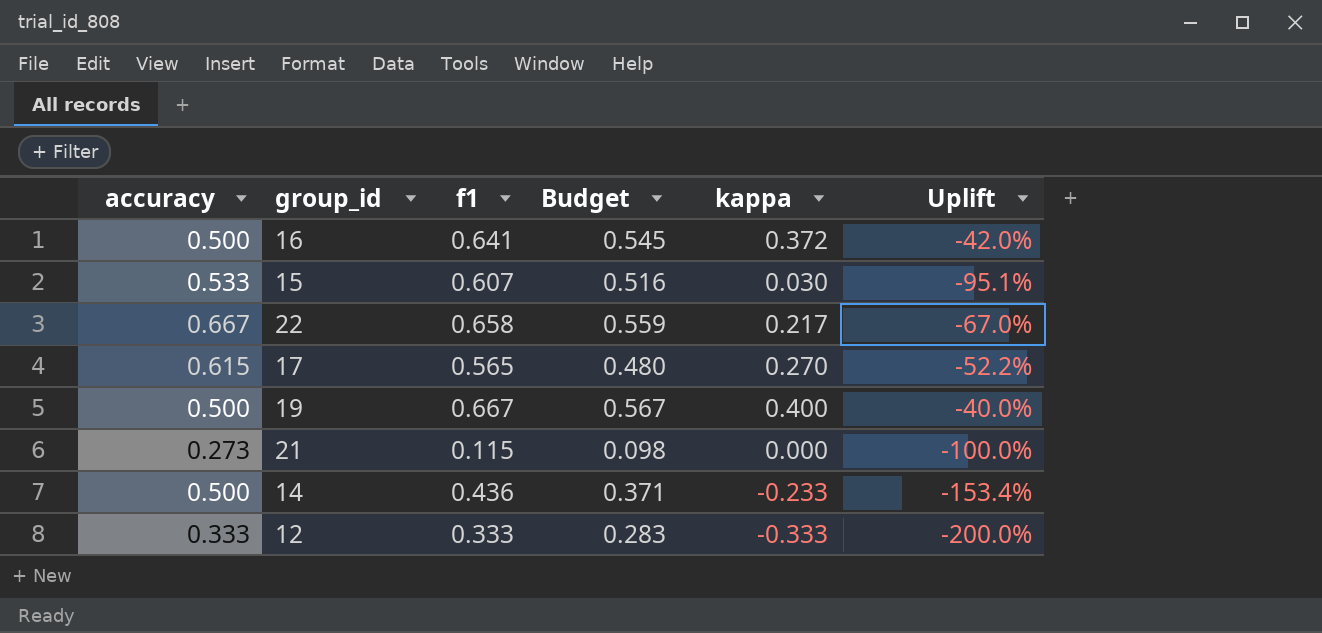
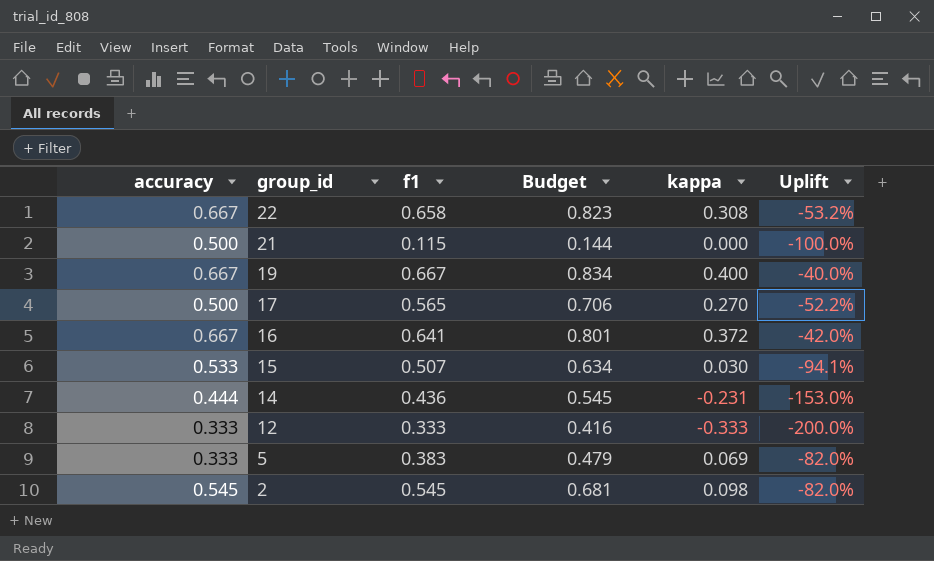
row order: none -> group_id descending
column Budget | formula: [f1] * 0.85 -> [f1] * 1.25
22 | kappa: 0.217 -> 0.308
22 | Uplift: -67.0% -> -53.2%
21 | accuracy: 0.273 -> 0.500
19 | accuracy: 0.500 -> 0.667
17 | accuracy: 0.615 -> 0.500
16 | accuracy: 0.500 -> 0.667
15 | f1: 0.607 -> 0.507
15 | Uplift: -95.1% -> -94.1%
14 | accuracy: 0.500 -> 0.444
14 | kappa: -0.233 -> -0.231
14 | Uplift: -153.4% -> -153.0%
row 5: none -> 0.333 | 0.383 | 0.479 | 0.069 | -82.0%
row 2: none -> 0.545 | 0.545 | 0.681 | 0.098 | -82.0%

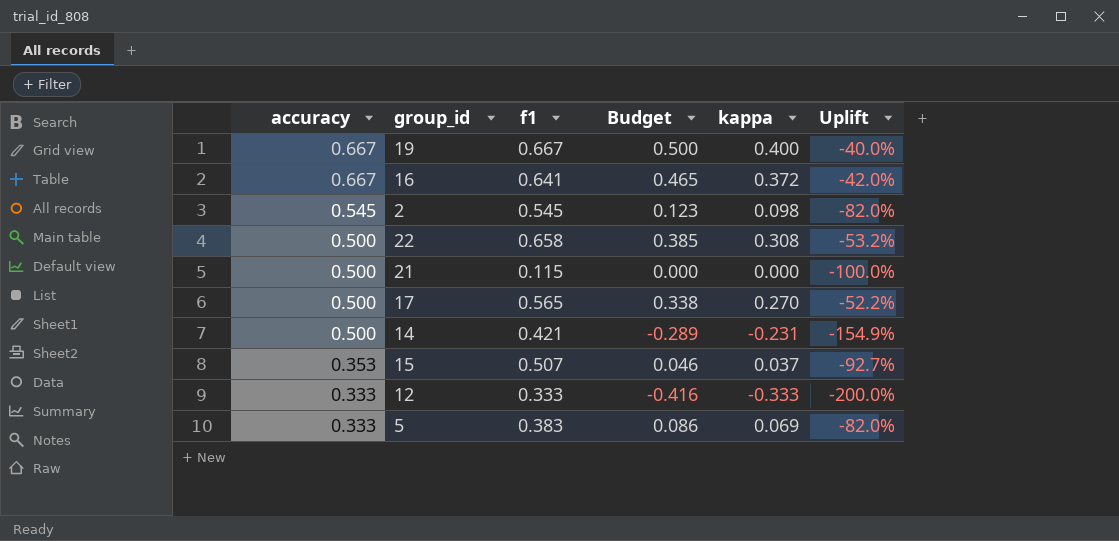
row order: group_id descending -> accuracy descending
column Budget | formula: [f1] * 1.25 -> [kappa] * 1.25
22 | accuracy: 0.667 -> 0.500
14 | accuracy: 0.444 -> 0.500
14 | f1: 0.436 -> 0.421
14 | Uplift: -153.0% -> -154.9%
15 | accuracy: 0.533 -> 0.353
15 | kappa: 0.030 -> 0.037
15 | Uplift: -94.1% -> -92.7%

